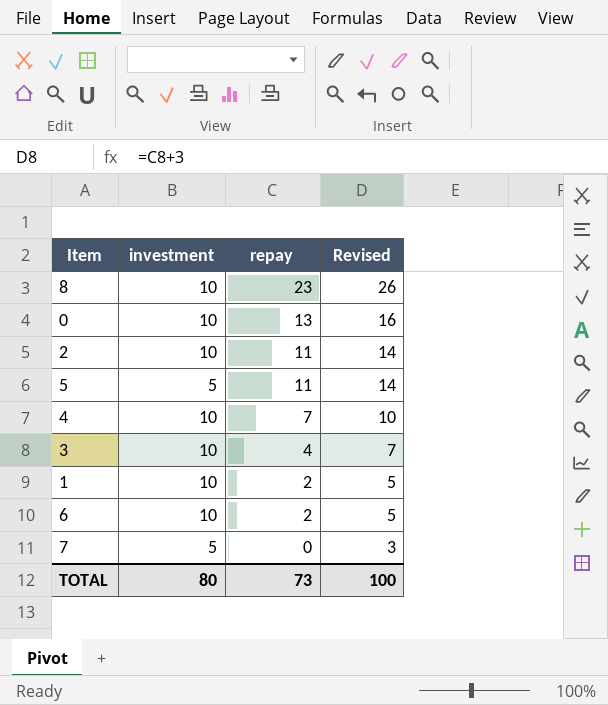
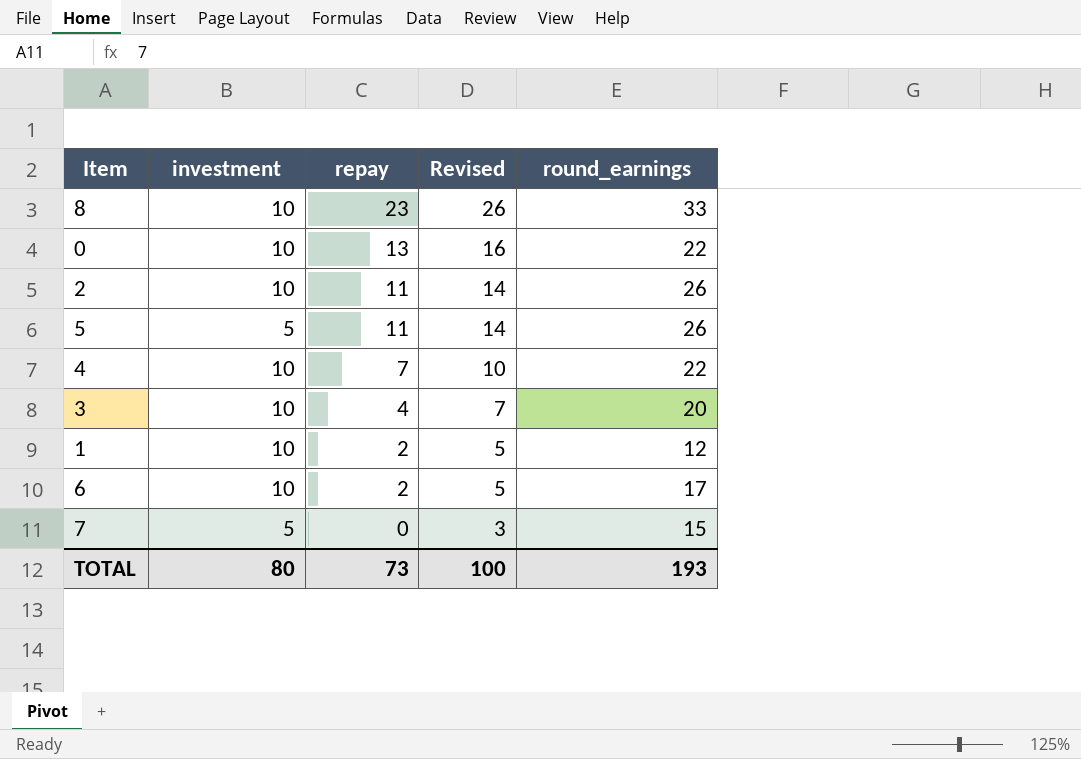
column round_earnings | position: none -> 5

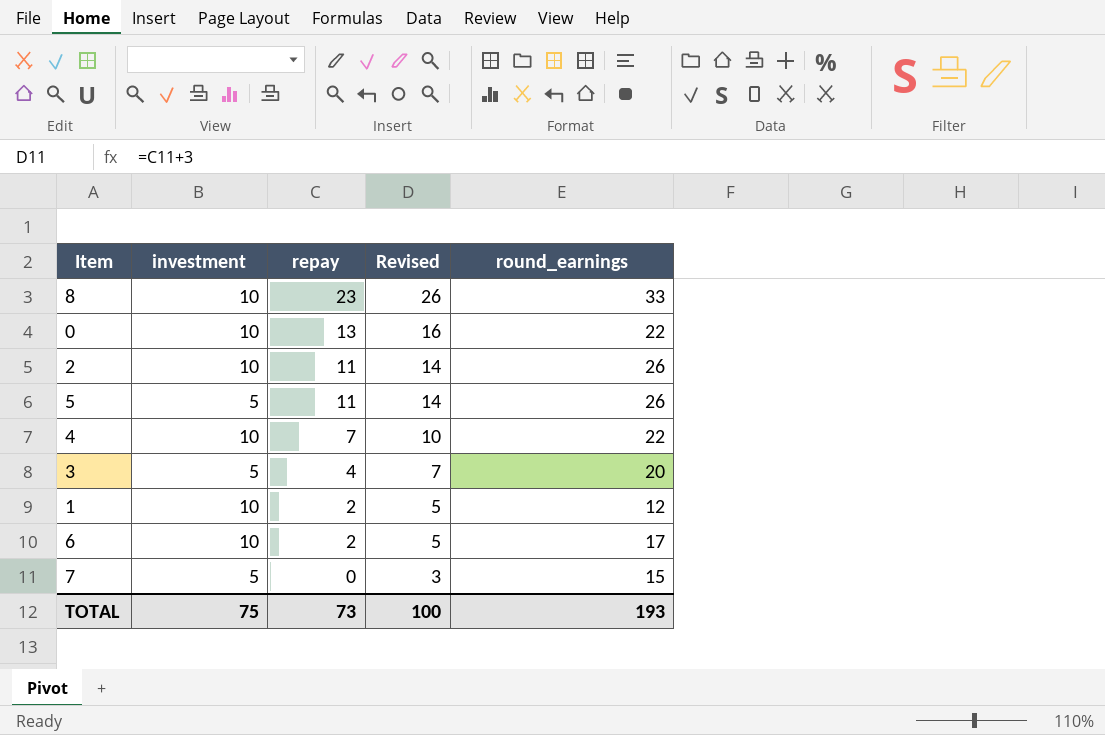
3 | investment: 10 -> 5
TOTAL | investment: 80 -> 75

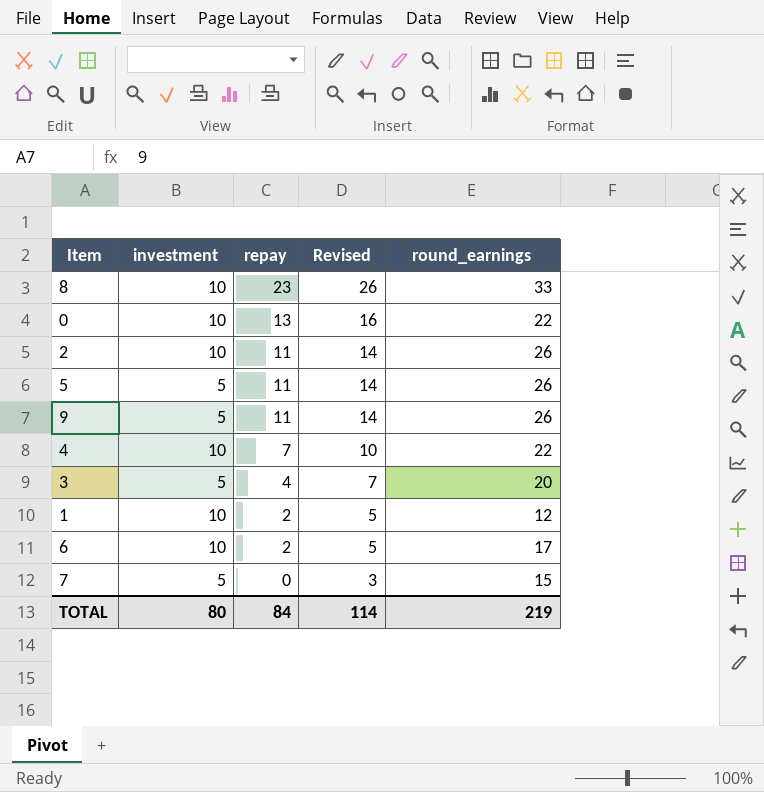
row 9: none -> 5 | 11 | 14 | 26
TOTAL | investment: 75 -> 80
TOTAL | repay: 73 -> 84
TOTAL | Revised: 100 -> 114
TOTAL | round_earnings: 193 -> 219

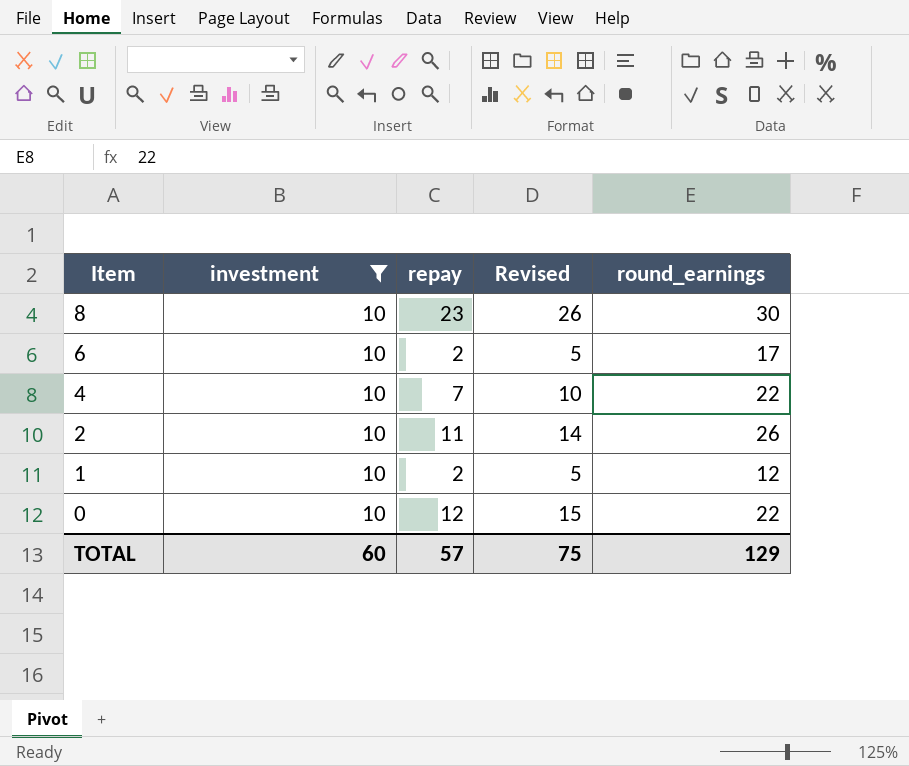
filter: none -> investment = 10
row order: repay descending -> Item descending
8 | round_earnings: 33 -> 30
0 | repay: 13 -> 12
0 | Revised: 16 -> 15
TOTAL | investment: 80 -> 60
TOTAL | repay: 84 -> 57
TOTAL | Revised: 114 -> 75
TOTAL | round_earnings: 219 -> 129

